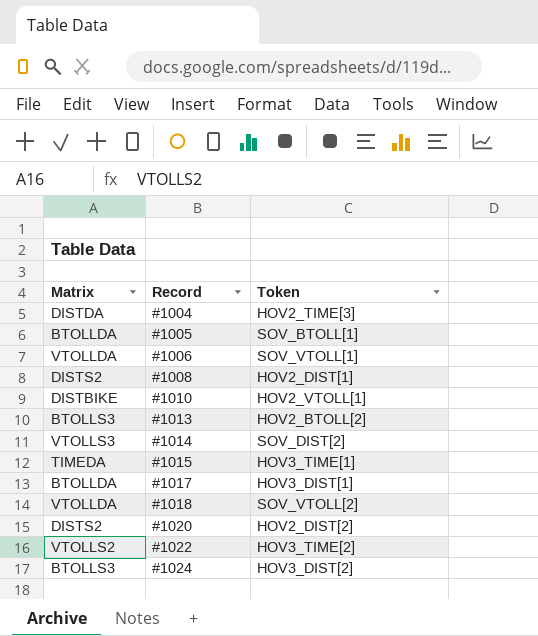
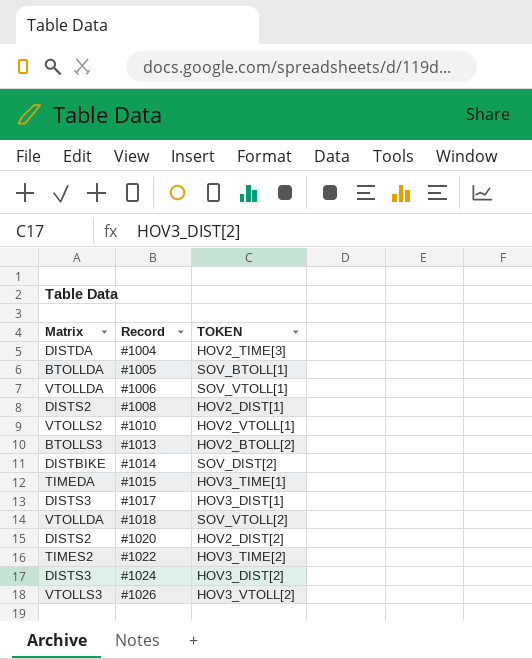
column name: Token -> TOKEN
#1010 | Matrix: DISTBIKE -> VTOLLS2
#1014 | Matrix: VTOLLS3 -> DISTBIKE
#1017 | Matrix: BTOLLDA -> DISTS3
#1022 | Matrix: VTOLLS2 -> TIMES2
#1024 | Matrix: BTOLLS3 -> DISTS3
row #1026: none -> VTOLLS3 | HOV3_VTOLL[2]

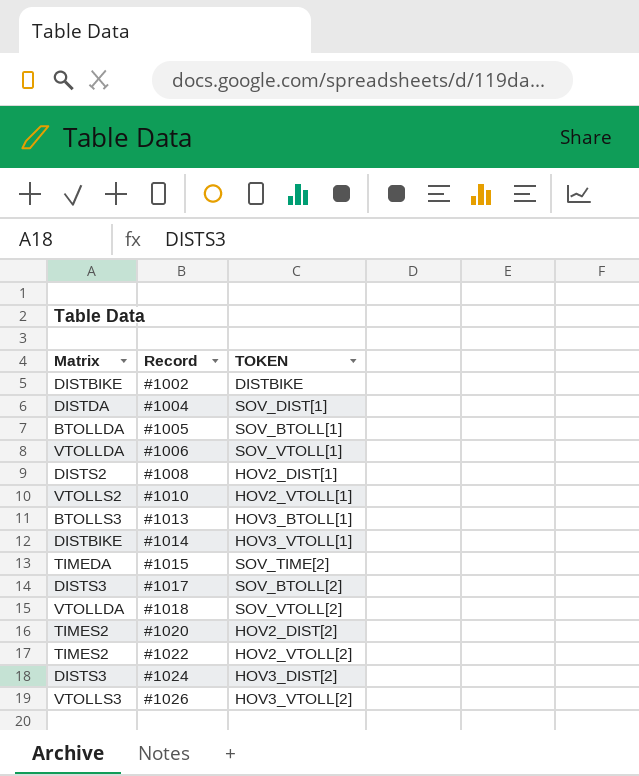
row #1002: none -> DISTBIKE | DISTBIKE
#1004 | TOKEN: HOV2_TIME[3] -> SOV_DIST[1]
#1013 | TOKEN: HOV2_BTOLL[2] -> HOV3_BTOLL[1]
#1014 | TOKEN: SOV_DIST[2] -> HOV3_VTOLL[1]
#1015 | TOKEN: HOV3_TIME[1] -> SOV_TIME[2]
#1017 | TOKEN: HOV3_DIST[1] -> SOV_BTOLL[2]
#1020 | Matrix: DISTS2 -> TIMES2
#1022 | TOKEN: HOV3_TIME[2] -> HOV2_VTOLL[2]

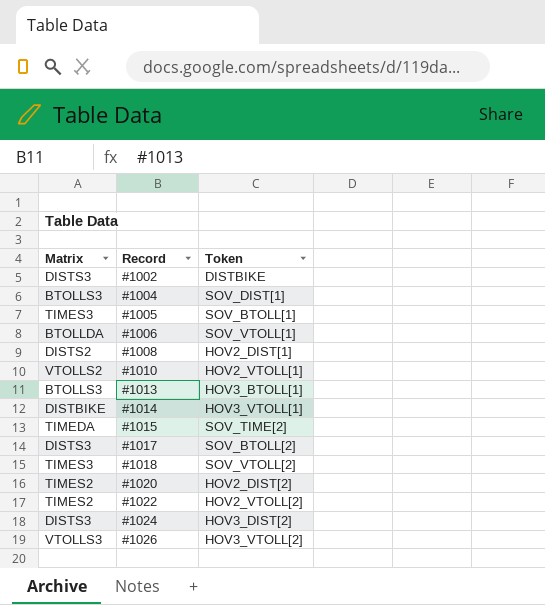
column name: TOKEN -> Token
#1002 | Matrix: DISTBIKE -> DISTS3
#1004 | Matrix: DISTDA -> BTOLLS3
#1005 | Matrix: BTOLLDA -> TIMES3
#1006 | Matrix: VTOLLDA -> BTOLLDA
#1018 | Matrix: VTOLLDA -> TIMES3

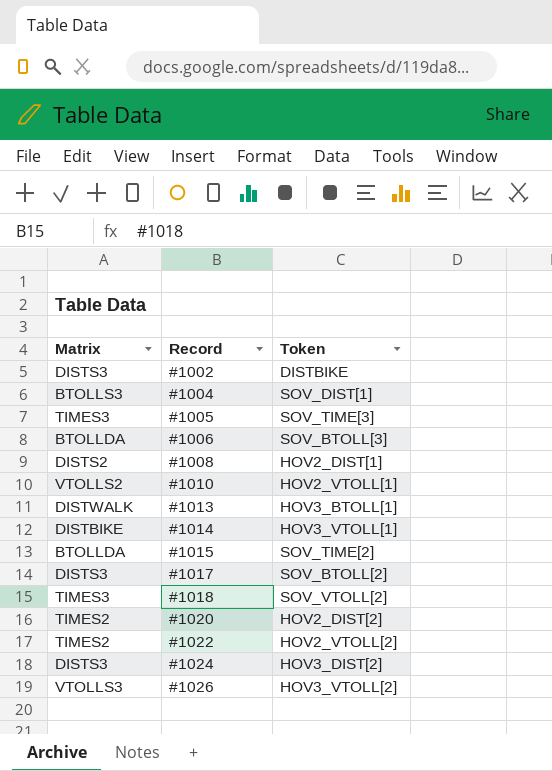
#1005 | Token: SOV_BTOLL[1] -> SOV_TIME[3]
#1006 | Token: SOV_VTOLL[1] -> SOV_BTOLL[3]
#1013 | Matrix: BTOLLS3 -> DISTWALK
#1015 | Matrix: TIMEDA -> BTOLLDA

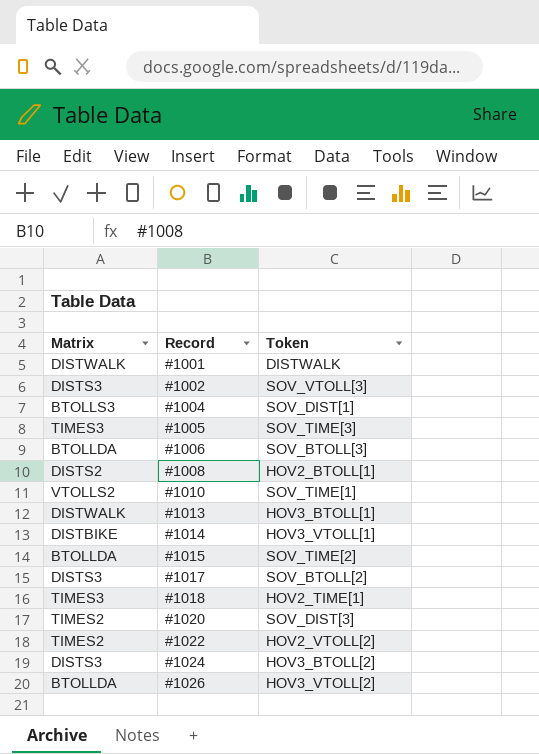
row #1001: none -> DISTWALK | DISTWALK
#1002 | Token: DISTBIKE -> SOV_VTOLL[3]
#1008 | Token: HOV2_DIST[1] -> HOV2_BTOLL[1]
#1010 | Token: HOV2_VTOLL[1] -> SOV_TIME[1]
#1018 | Token: SOV_VTOLL[2] -> HOV2_TIME[1]
#1020 | Token: HOV2_DIST[2] -> SOV_DIST[3]
#1024 | Token: HOV3_DIST[2] -> HOV3_BTOLL[2]
#1026 | Matrix: VTOLLS3 -> BTOLLDA

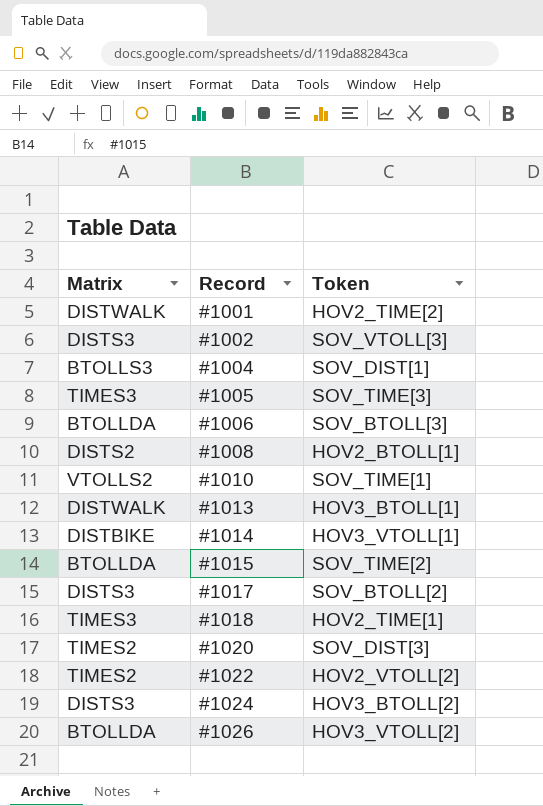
#1001 | Token: DISTWALK -> HOV2_TIME[2]

